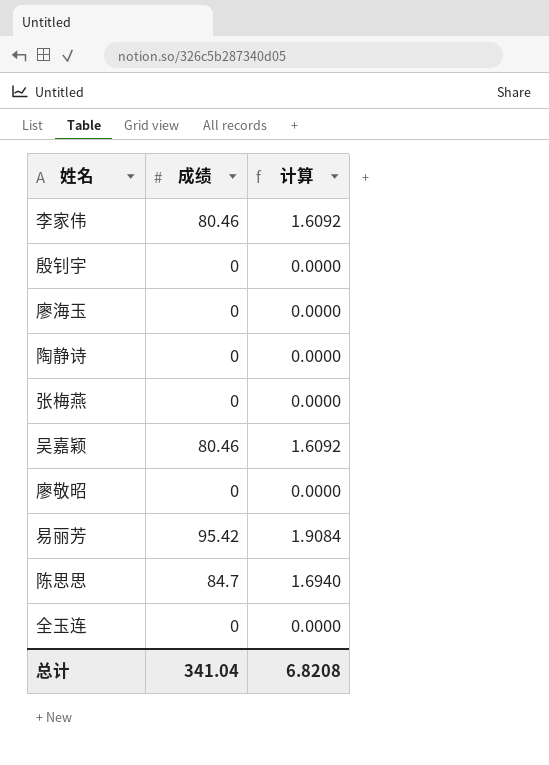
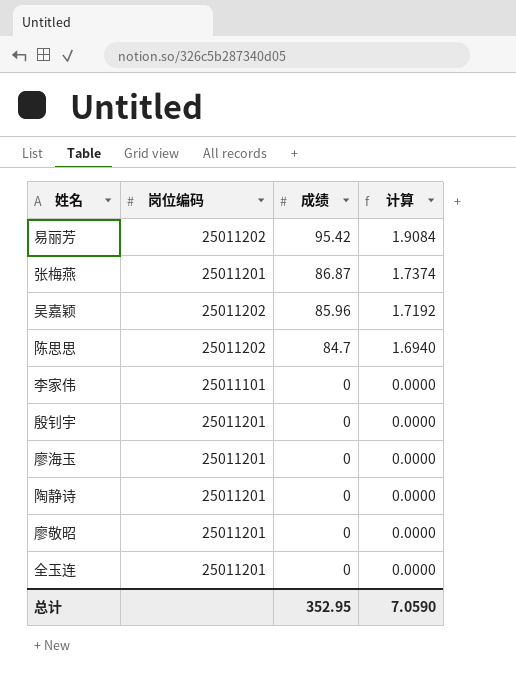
row order: none -> 成绩 descending
column 岗位编码 | position: none -> 2
张梅燕 | 成绩: 0 -> 86.87
张梅燕 | 计算: 0.0000 -> 1.7374
吴嘉颖 | 成绩: 80.46 -> 85.96
吴嘉颖 | 计算: 1.6092 -> 1.7192
李家伟 | 成绩: 80.46 -> 0
李家伟 | 计算: 1.6092 -> 0.0000
总计 | 成绩: 341.04 -> 352.95
总计 | 计算: 6.8208 -> 7.0590

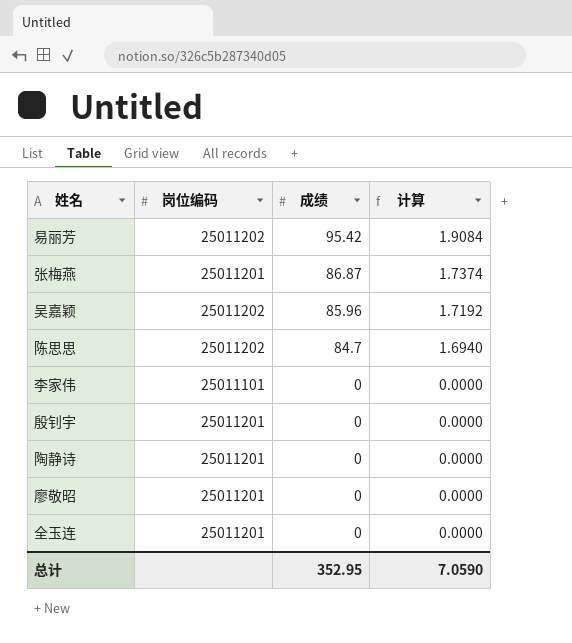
row 廖海玉: 25011201 | 0 | 0.0000 -> none

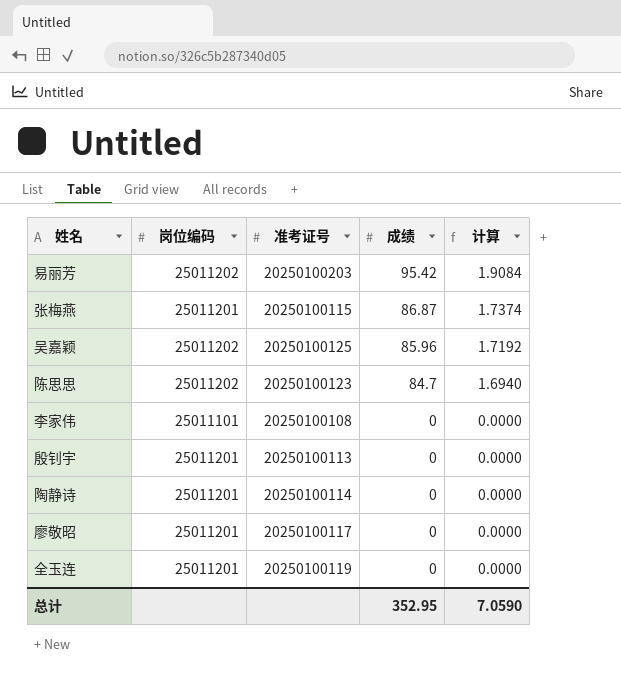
column 准考证号 | position: none -> 3

